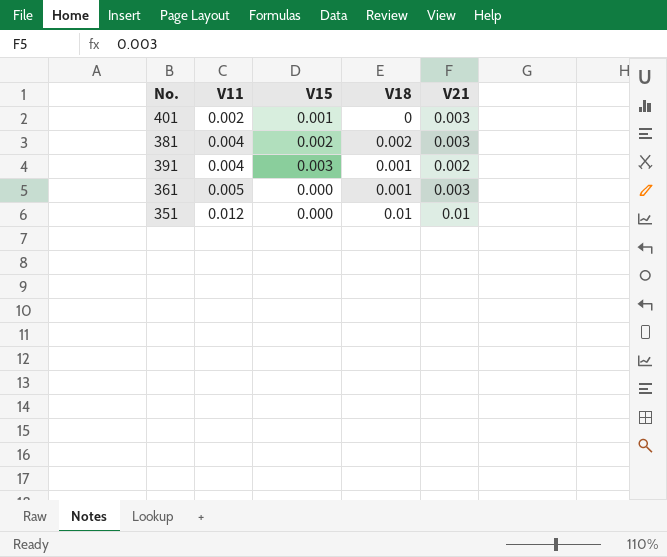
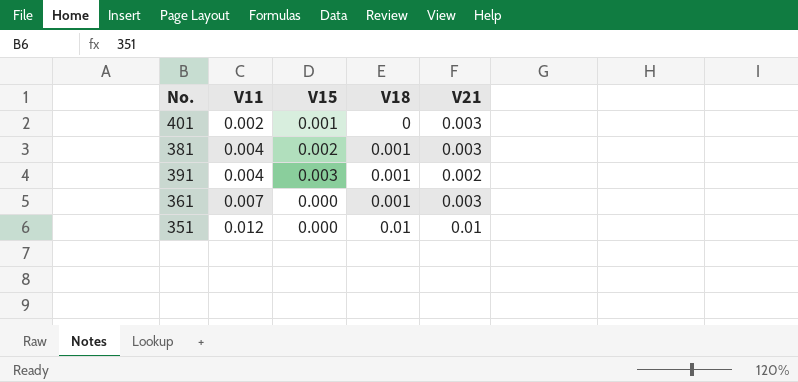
381 | V18: 0.002 -> 0.001
361 | V11: 0.005 -> 0.007

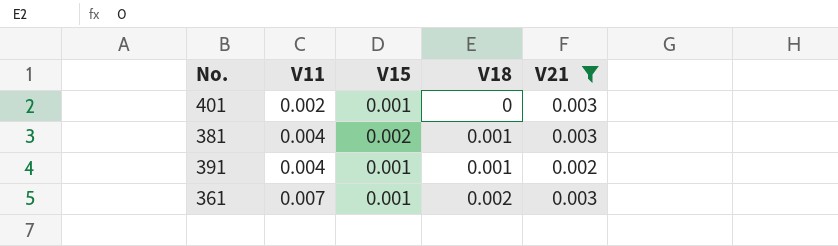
filter: none -> V21 != 0.01
391 | V15: 0.003 -> 0.001
361 | V15: 0.000 -> 0.001
361 | V18: 0.001 -> 0.002

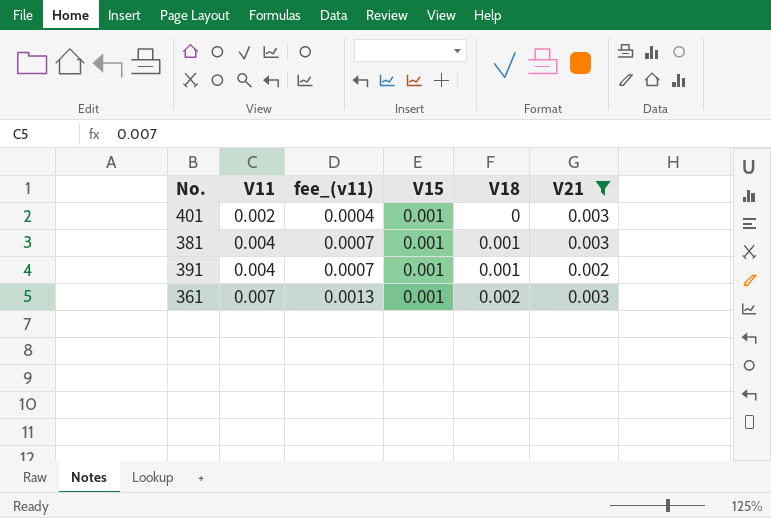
column fee_(v11) | formula: none -> [V11] * 0.18
381 | V15: 0.002 -> 0.001

